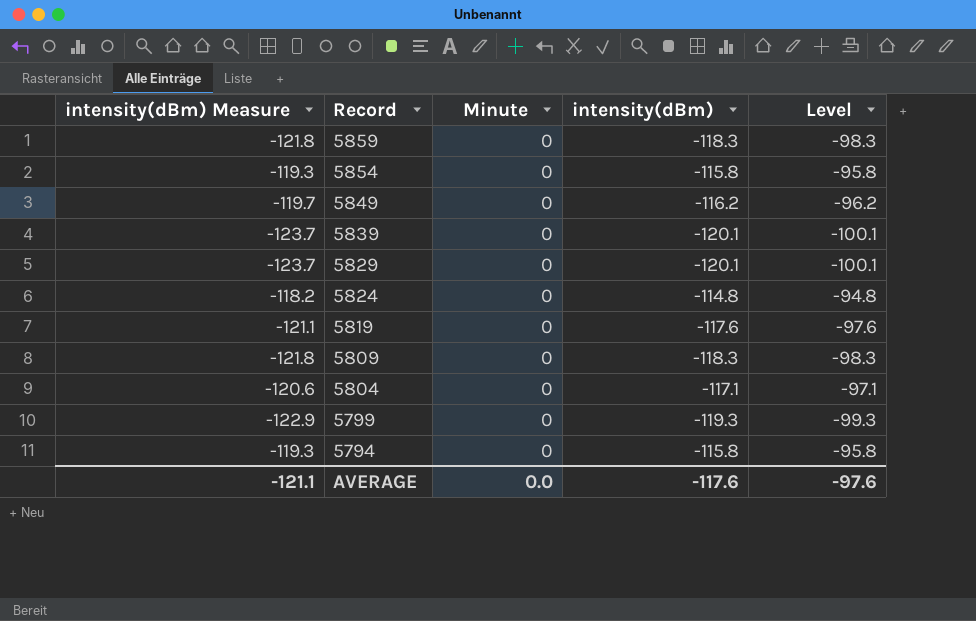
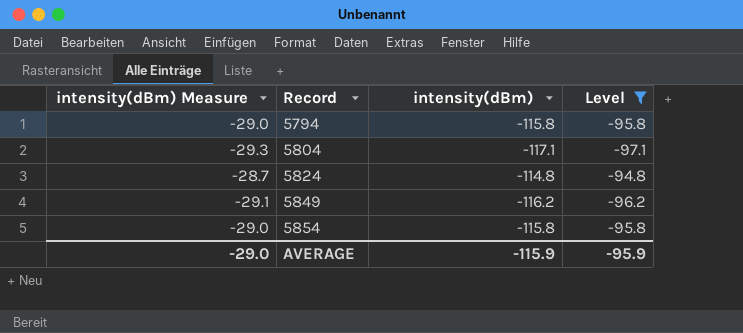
filter: none -> Level >= -97.1
row order: Record descending -> Record ascending
column Minute | position: 3 -> none
column intensity(dBm) Measure | formula: [intensity(dBm)] * 1.03 -> [intensity(dBm)] * 0.25
AVERAGE | intensity(dBm) Measure: -121.1 -> -29.0
AVERAGE | intensity(dBm): -117.6 -> -115.9
AVERAGE | Level: -97.6 -> -95.9

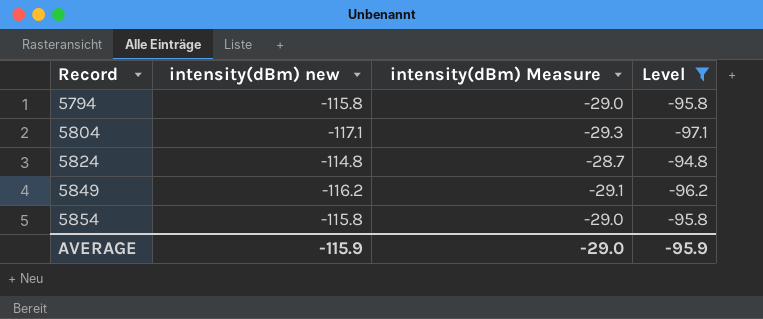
column name: intensity(dBm) -> intensity(dBm) new
column intensity(dBm) Measure | position: 1 -> 3

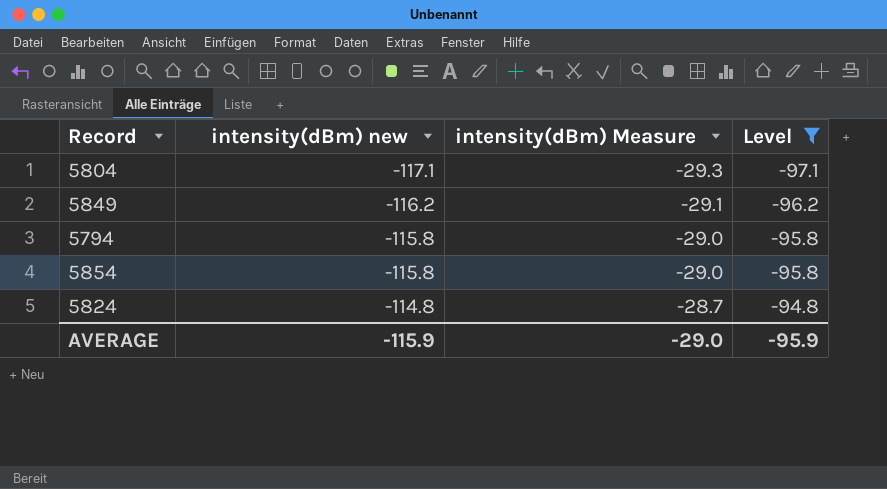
row order: Record ascending -> intensity(dBm) new ascending

